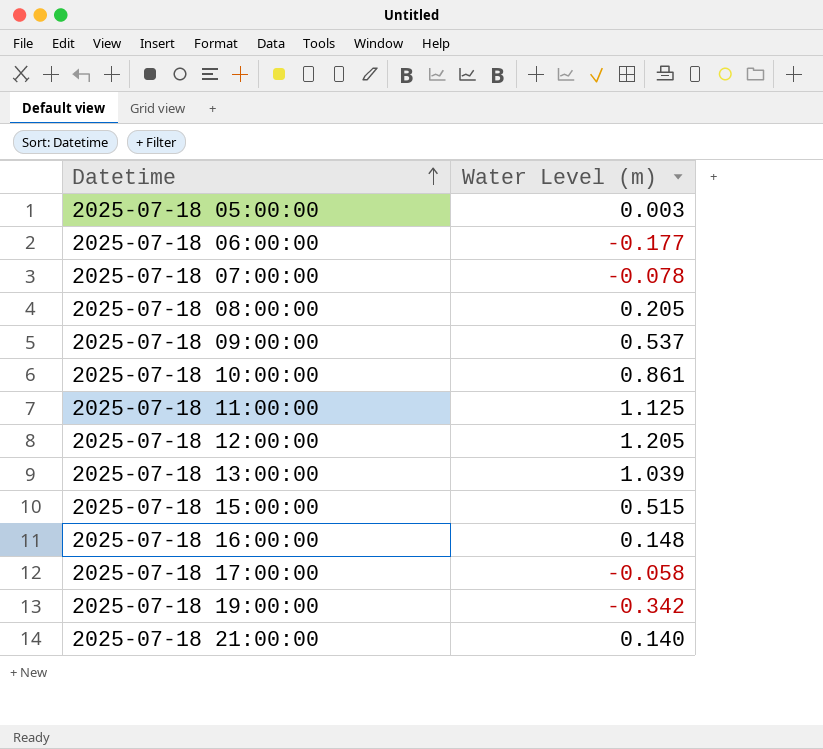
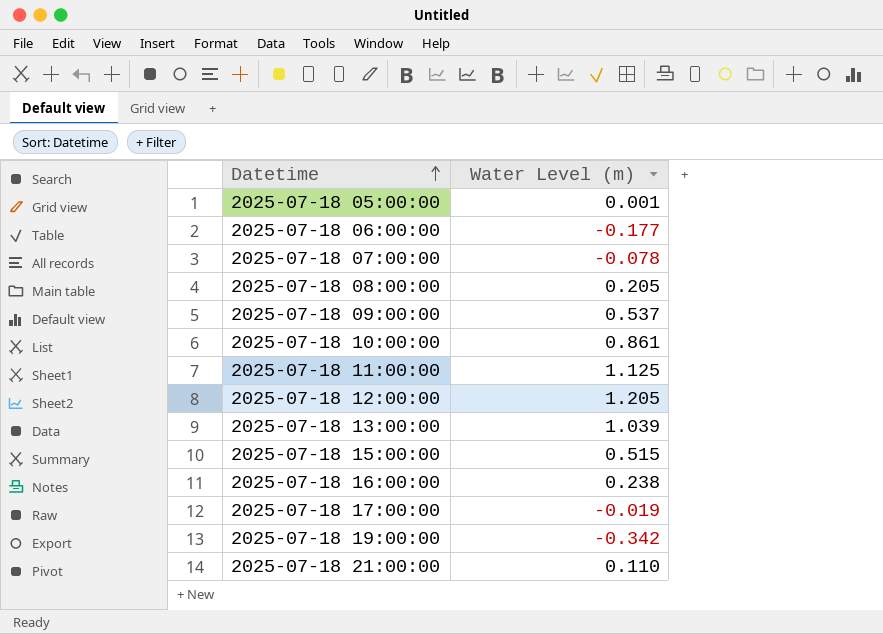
2025-07-18 05:00:00 | Water Level (m): 0.003 -> 0.001
2025-07-18 16:00:00 | Water Level (m): 0.148 -> 0.238
2025-07-18 17:00:00 | Water Level (m): -0.058 -> -0.019
2025-07-18 21:00:00 | Water Level (m): 0.140 -> 0.110

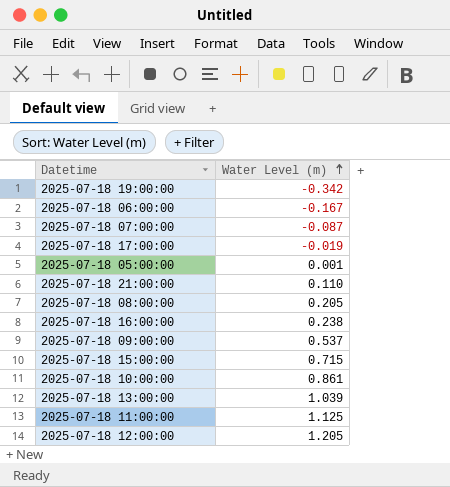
row order: Datetime ascending -> Water Level (m) ascending
2025-07-18 06:00:00 | Water Level (m): -0.177 -> -0.167
2025-07-18 07:00:00 | Water Level (m): -0.078 -> -0.087
2025-07-18 15:00:00 | Water Level (m): 0.515 -> 0.715

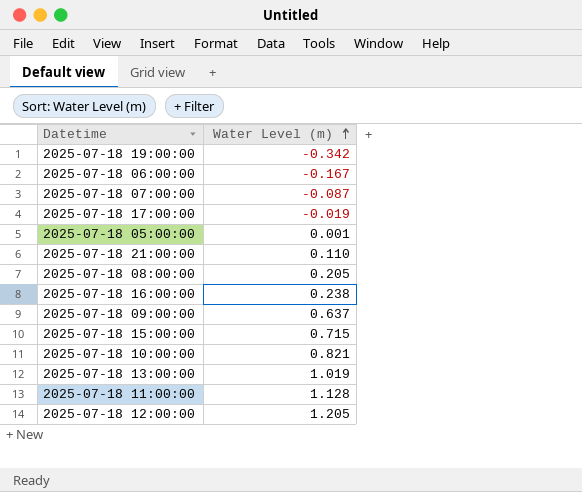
2025-07-18 09:00:00 | Water Level (m): 0.537 -> 0.637
2025-07-18 10:00:00 | Water Level (m): 0.861 -> 0.821
2025-07-18 13:00:00 | Water Level (m): 1.039 -> 1.019
2025-07-18 11:00:00 | Water Level (m): 1.125 -> 1.128

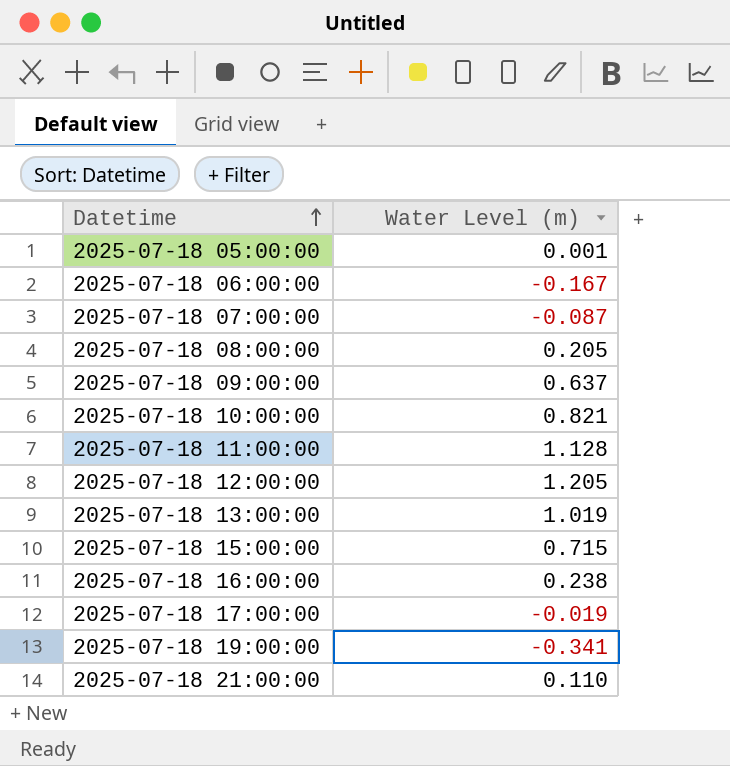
row order: Water Level (m) ascending -> Datetime ascending
2025-07-18 19:00:00 | Water Level (m): -0.342 -> -0.341

